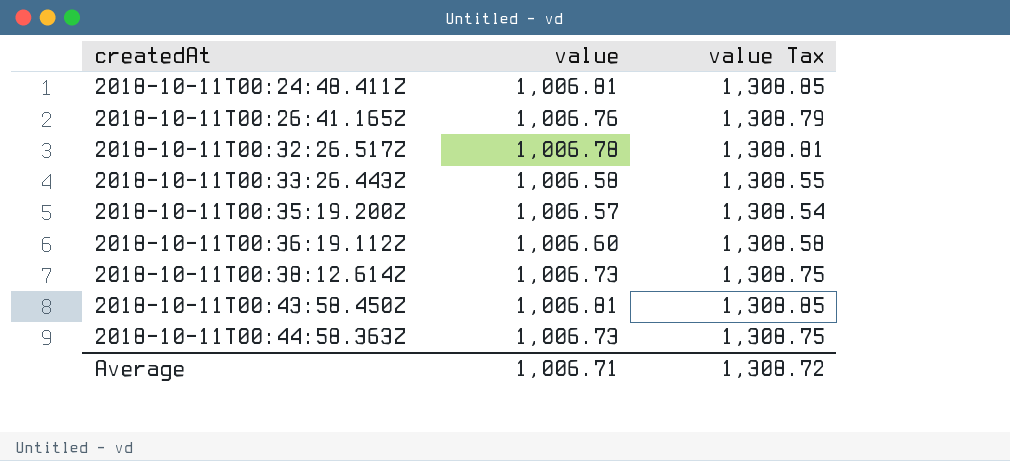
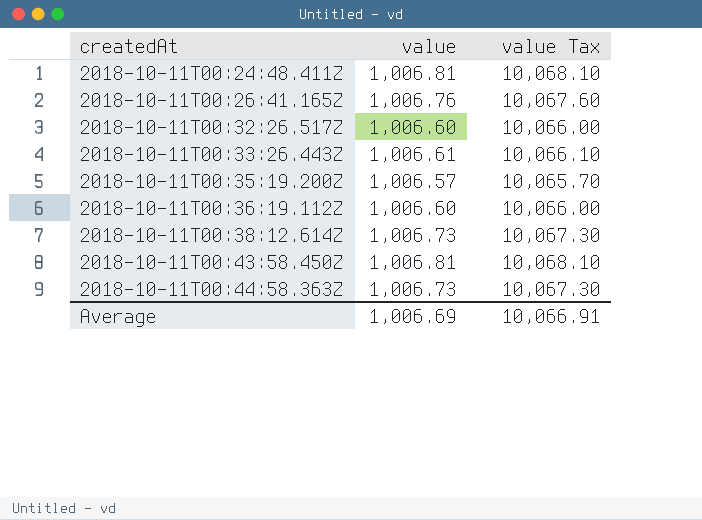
column value Tax | formula: [value] * 1.3 -> [value] * 10
2018-10-11T00:32:26.517Z | value: 1,006.78 -> 1,006.60
2018-10-11T00:33:26.443Z | value: 1,006.58 -> 1,006.61
Average | value: 1,006.71 -> 1,006.69
Average | value Tax: 1,308.72 -> 10,066.91

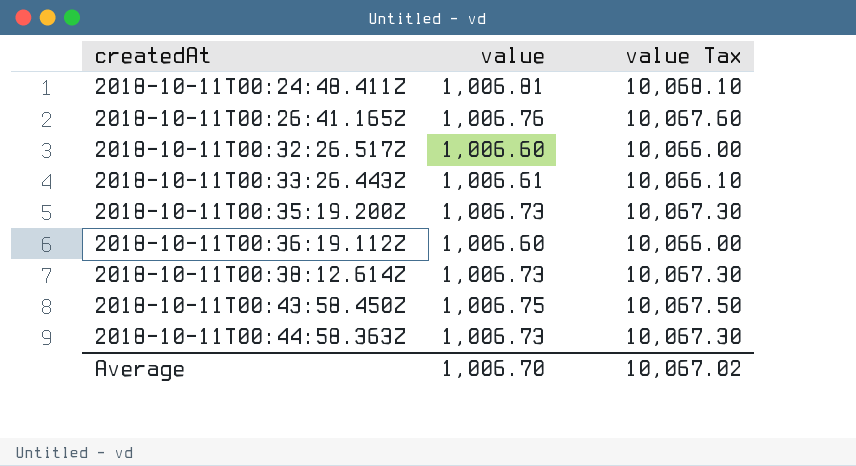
2018-10-11T00:35:19.200Z | value: 1,006.57 -> 1,006.73
2018-10-11T00:35:19.200Z | value Tax: 10,065.70 -> 10,067.30
2018-10-11T00:43:58.450Z | value: 1,006.81 -> 1,006.75
2018-10-11T00:43:58.450Z | value Tax: 10,068.10 -> 10,067.50
Average | value: 1,006.69 -> 1,006.70
Average | value Tax: 10,066.91 -> 10,067.02

